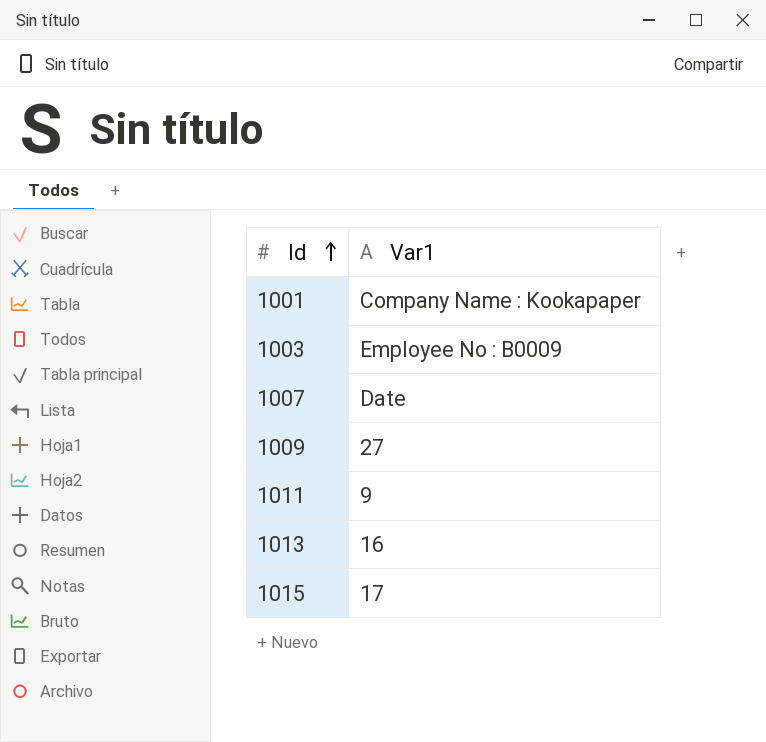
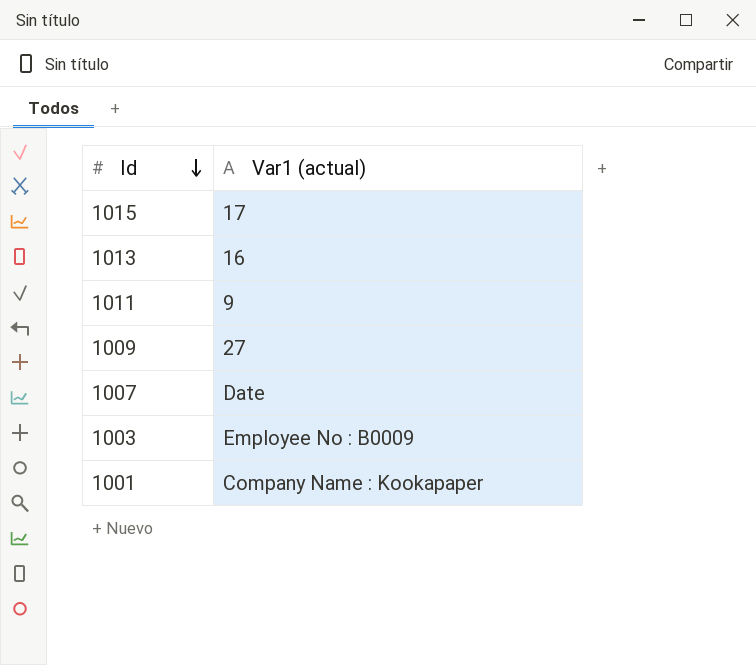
row order: Id ascending -> Id descending
column name: Var1 -> Var1 (actual)

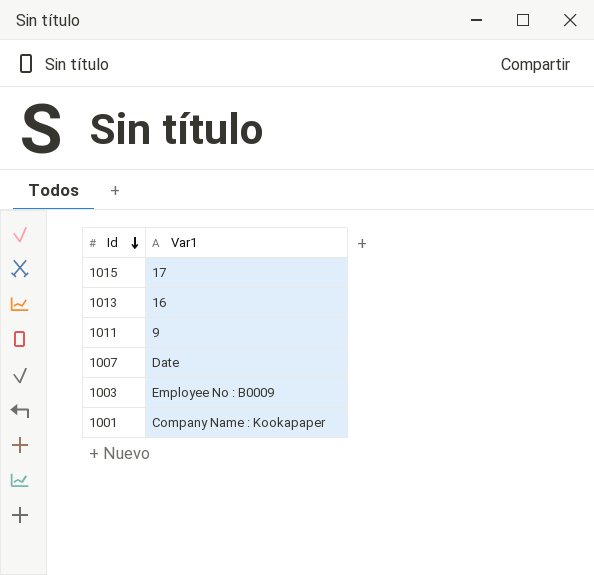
column name: Var1 (actual) -> Var1
row 1009: 27 -> none

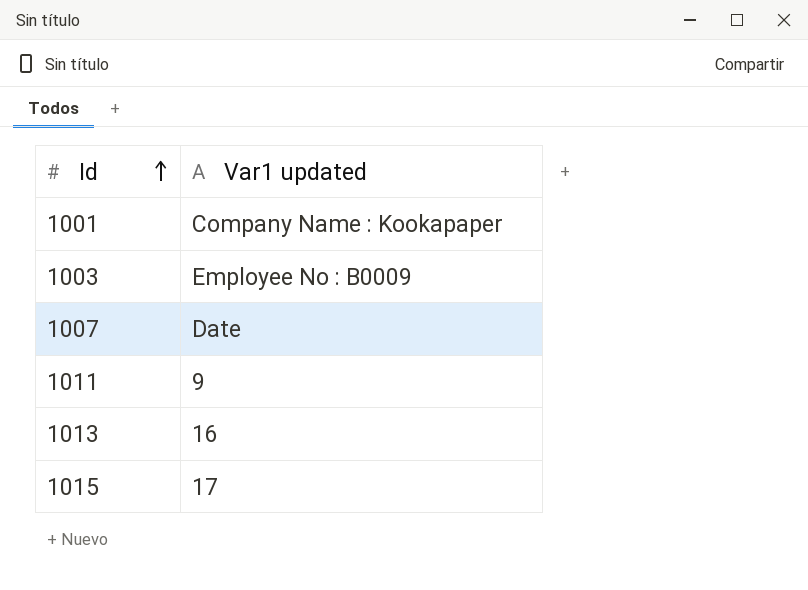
row order: Id descending -> Id ascending
column name: Var1 -> Var1 updated

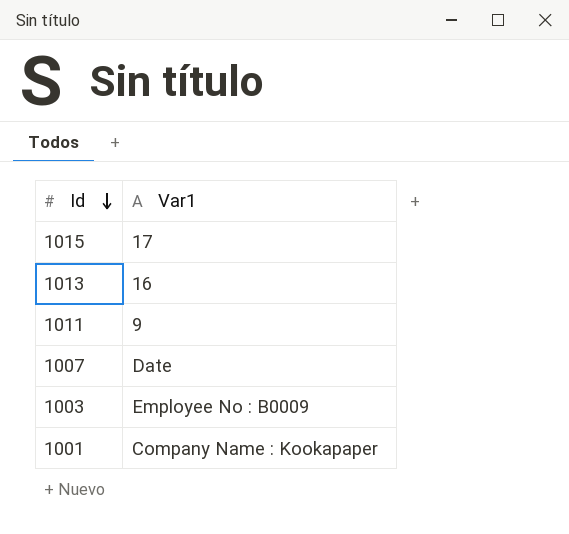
row order: Id ascending -> Id descending
column name: Var1 updated -> Var1

